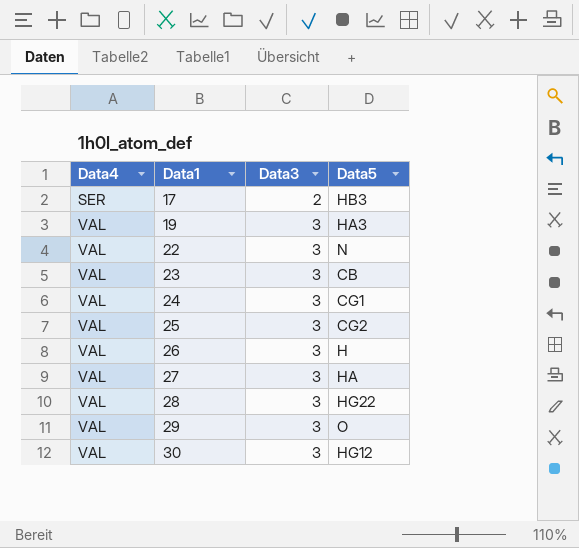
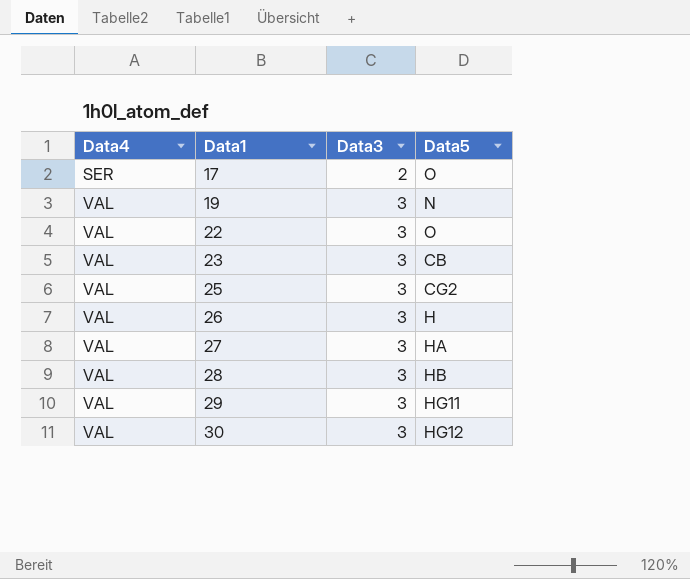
row 24: VAL | 3 | CG1 -> none
17 | Data5: HB3 -> O
19 | Data5: HA3 -> N
22 | Data5: N -> O
28 | Data5: HG22 -> HB
29 | Data5: O -> HG11

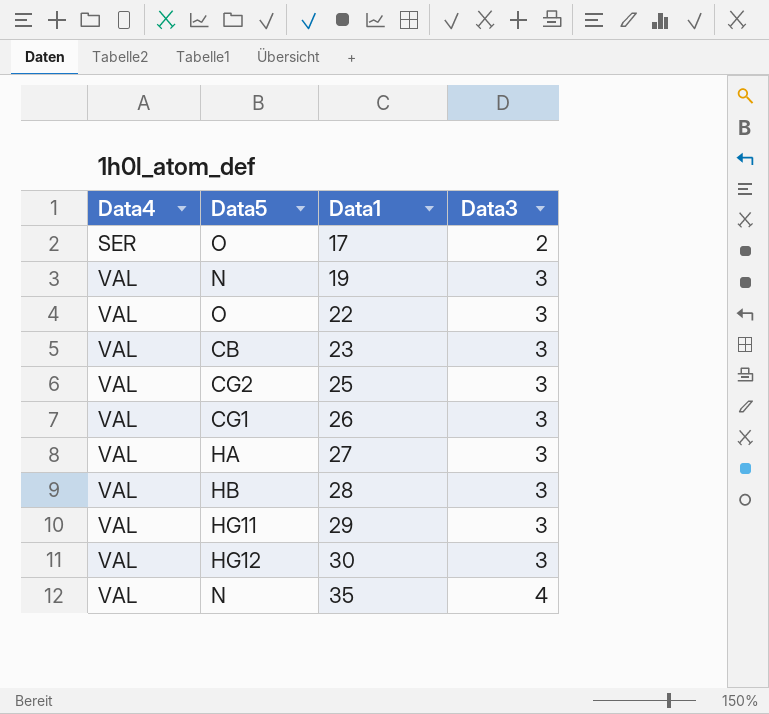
column Data5 | position: 4 -> 2
26 | Data5: H -> CG1
row 35: none -> VAL | N | 4

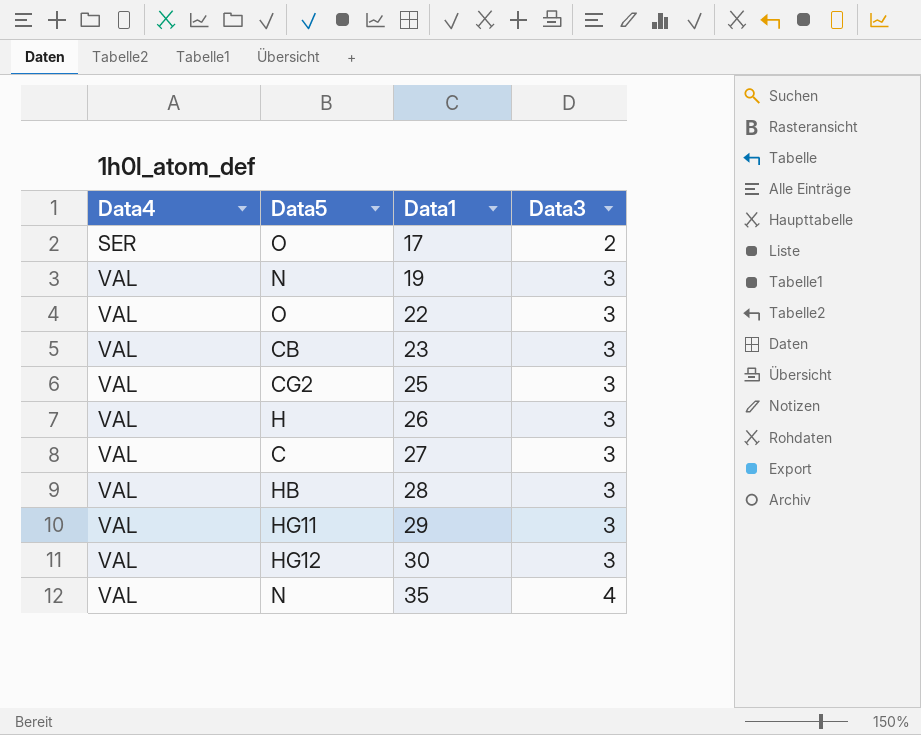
26 | Data5: CG1 -> H
27 | Data5: HA -> C

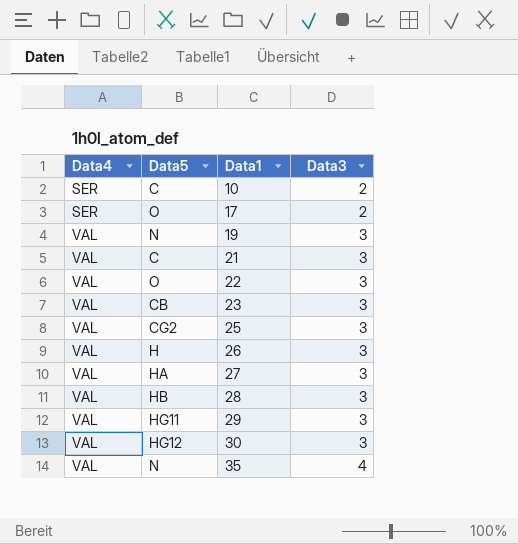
row 10: none -> SER | C | 2
row 21: none -> VAL | C | 3
27 | Data5: C -> HA

